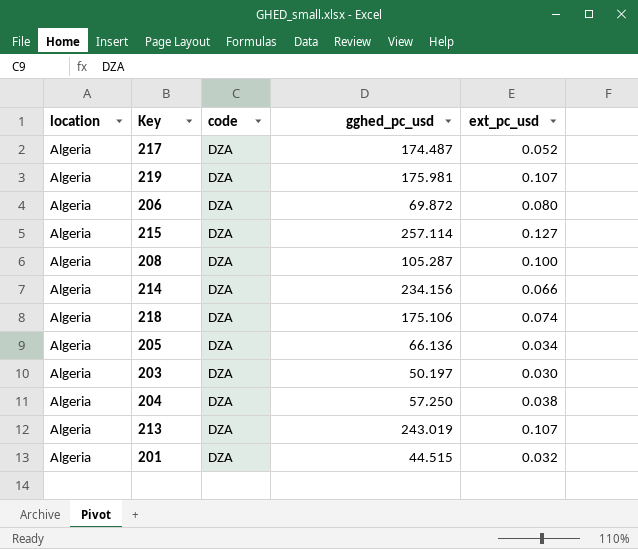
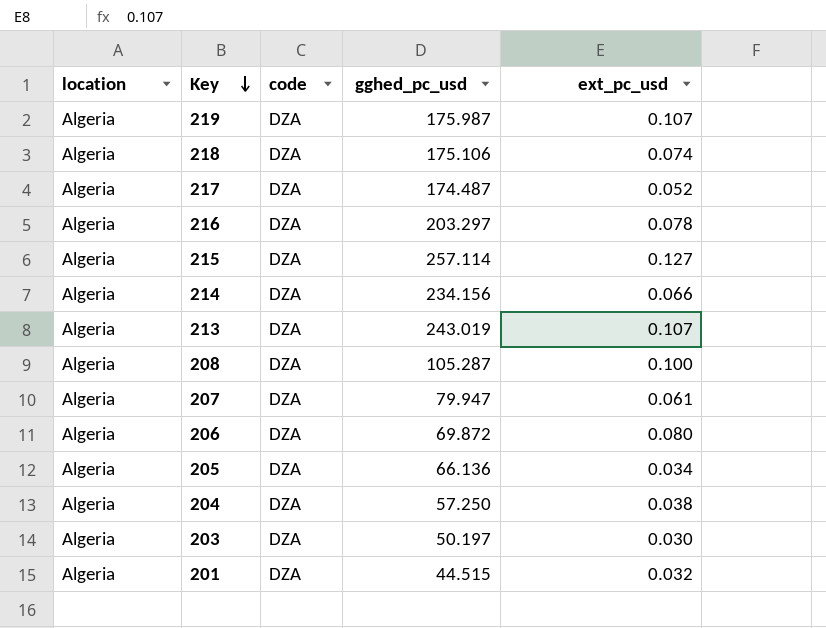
row order: none -> Key descending
219 | gghed_pc_usd: 175.981 -> 175.987
row 216: none -> Algeria | DZA | 203.297 | 0.078
row 207: none -> Algeria | DZA | 79.947 | 0.061

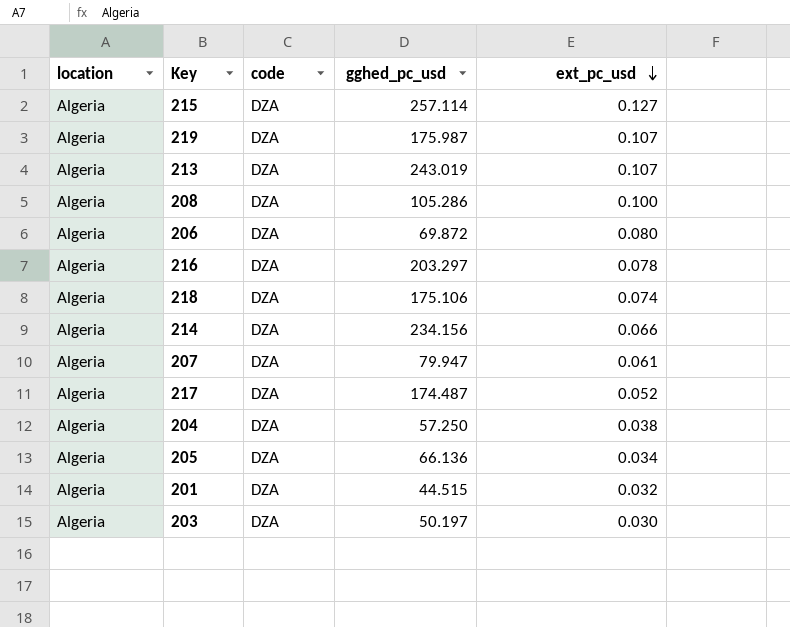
row order: Key descending -> ext_pc_usd descending
208 | gghed_pc_usd: 105.287 -> 105.286

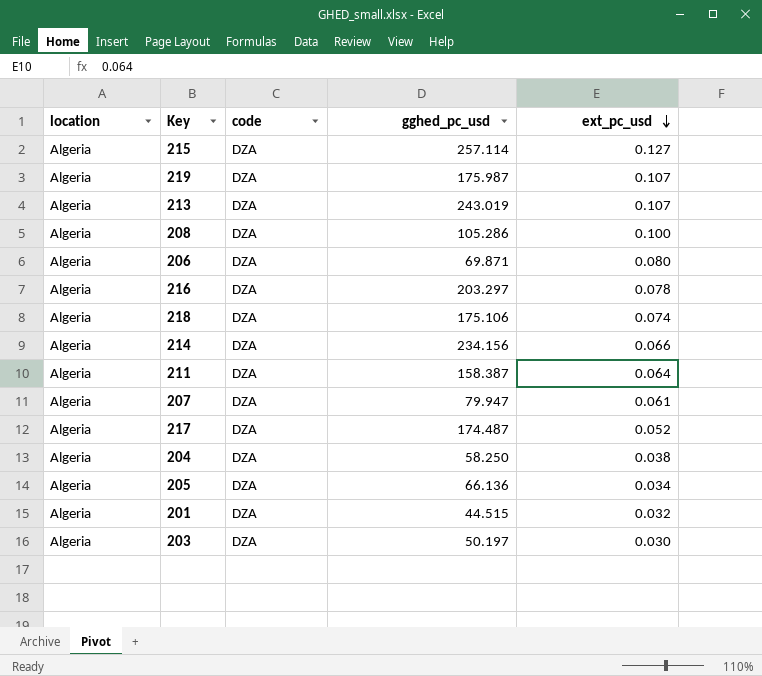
206 | gghed_pc_usd: 69.872 -> 69.871
row 211: none -> Algeria | DZA | 158.387 | 0.064
204 | gghed_pc_usd: 57.250 -> 58.250

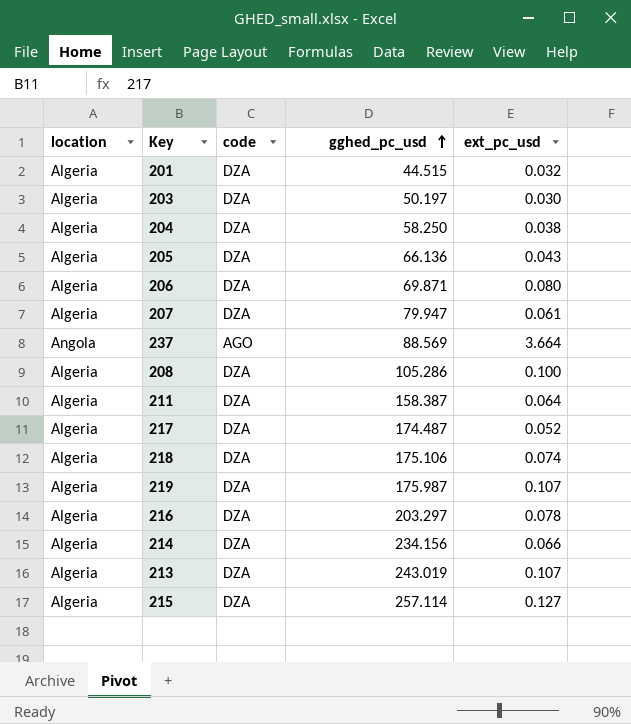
row order: ext_pc_usd descending -> gghed_pc_usd ascending
205 | ext_pc_usd: 0.034 -> 0.043
row 237: none -> Angola | AGO | 88.569 | 3.664

